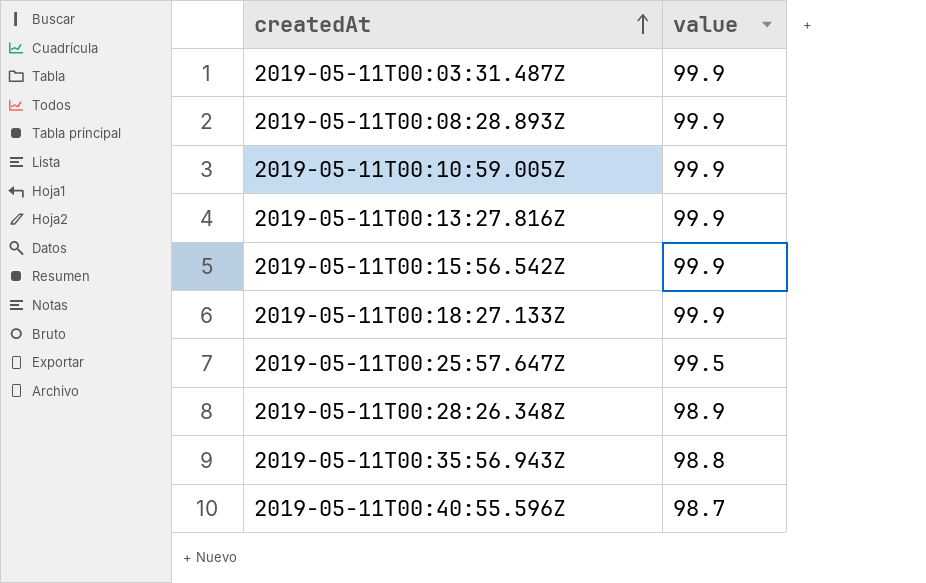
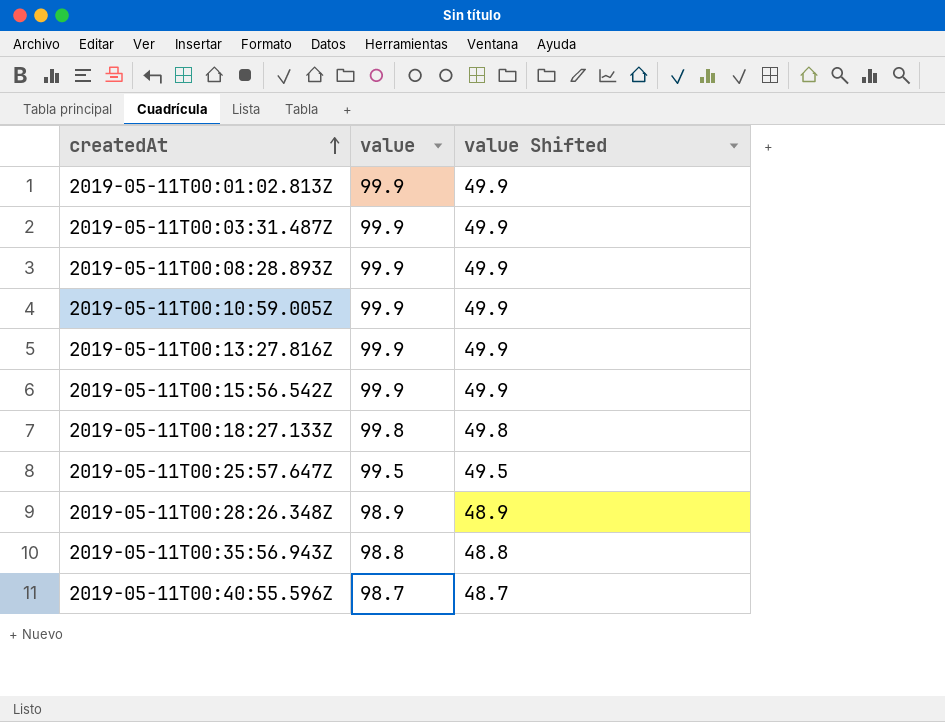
column value Shifted | formula: none -> [value] - 50
row 2019-05-11T00:01:02.813Z: none -> 99.9 | 49.9
2019-05-11T00:18:27.133Z | value: 99.9 -> 99.8

